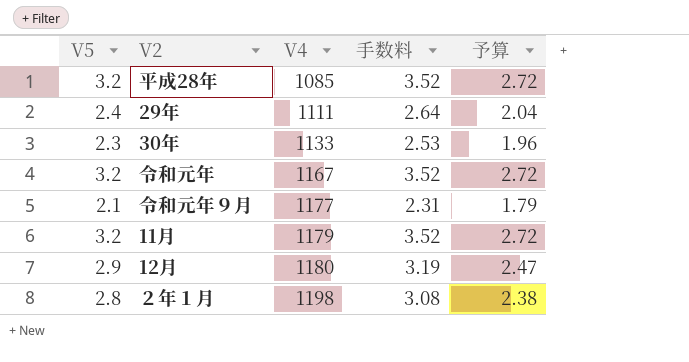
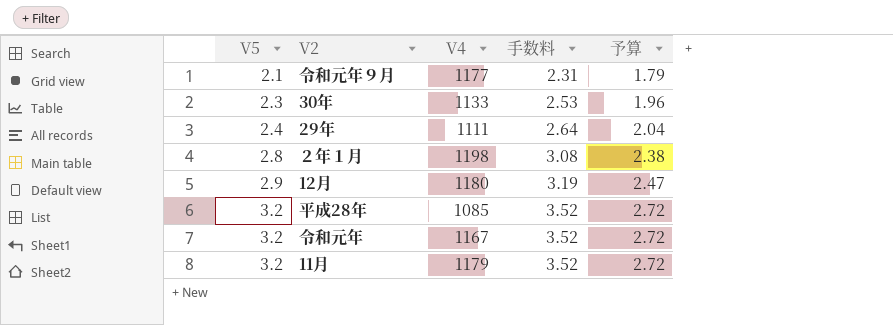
row order: V4 ascending -> V5 ascending

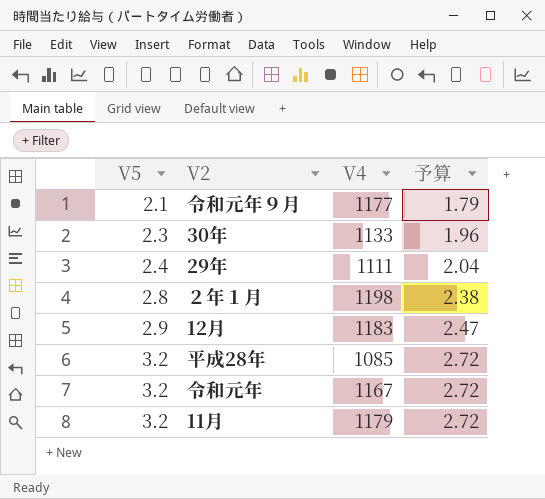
column 手数料 | formula: [V5] * 1.1 -> none
12月 | V4: 1180 -> 1183

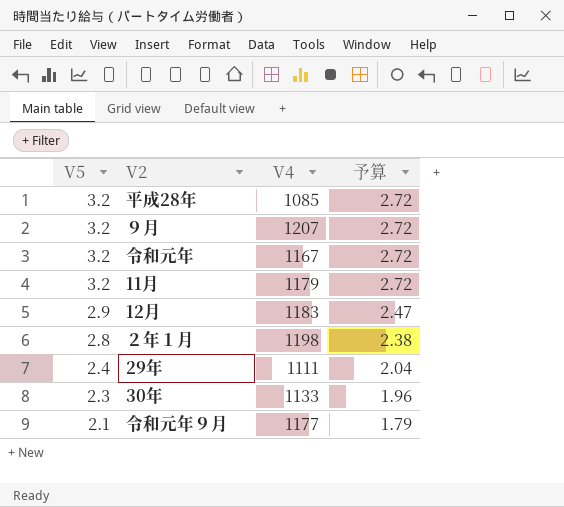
row order: V5 ascending -> V5 descending
row ９月: none -> 3.2 | 1207 | 2.72

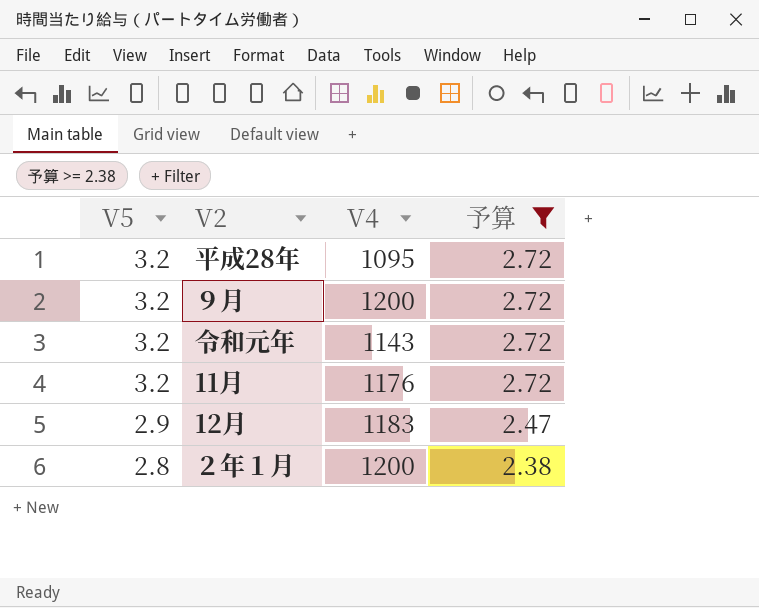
filter: none -> 予算 >= 2.38
平成28年 | V4: 1085 -> 1095
９月 | V4: 1207 -> 1200
令和元年 | V4: 1167 -> 1143
11月 | V4: 1179 -> 1176
２年１月 | V4: 1198 -> 1200

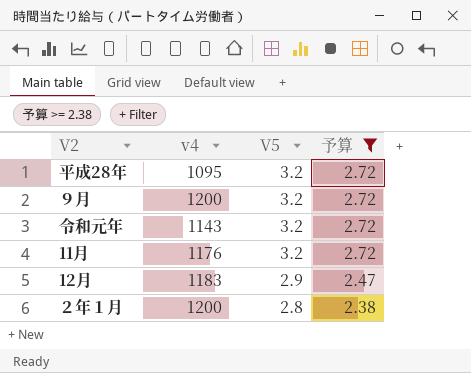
column name: V4 -> v4
column V5 | position: 1 -> 3

